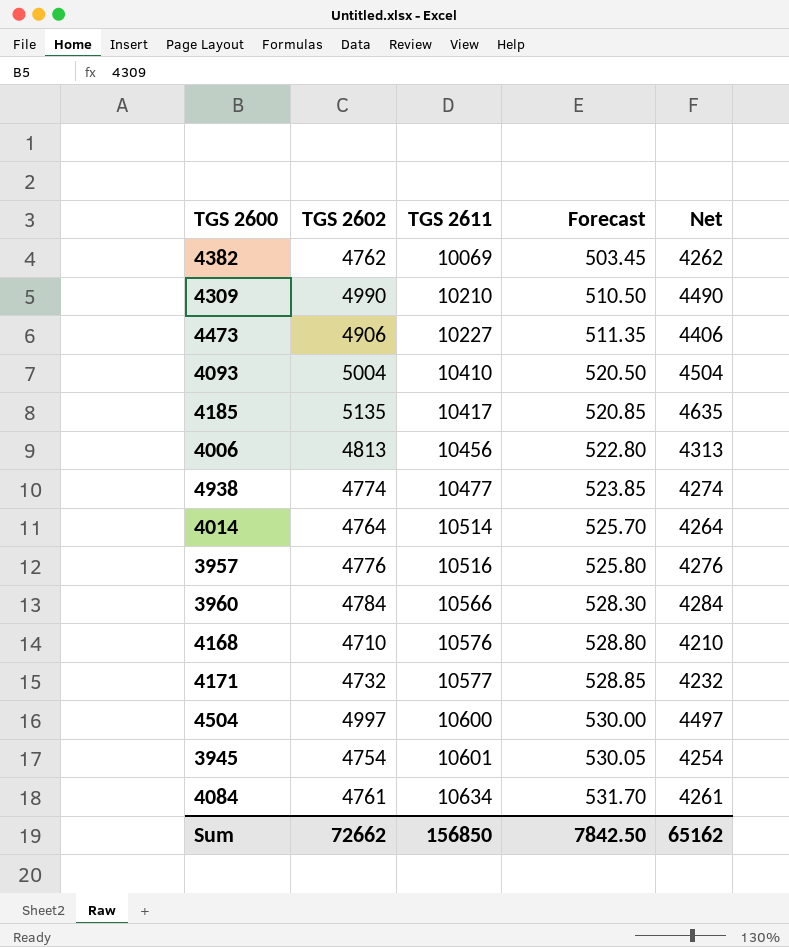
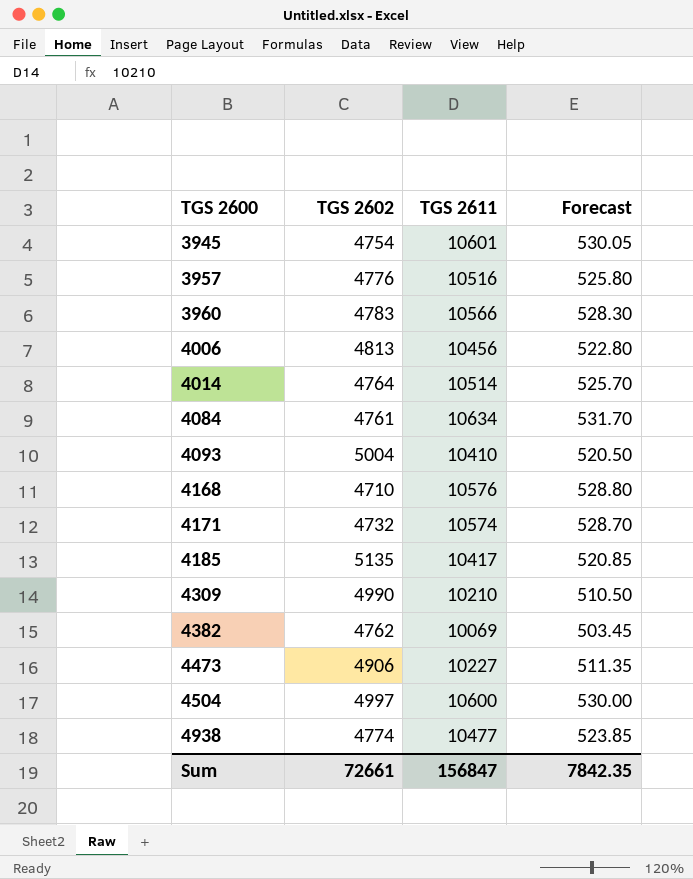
row order: TGS 2611 ascending -> TGS 2600 ascending
column Net | formula: [TGS 2602] - 500 -> none
3960 | TGS 2602: 4784 -> 4783
4171 | TGS 2611: 10577 -> 10574
4171 | Forecast: 528.85 -> 528.70
Sum | TGS 2602: 72662 -> 72661
Sum | TGS 2611: 156850 -> 156847
Sum | Forecast: 7842.50 -> 7842.35

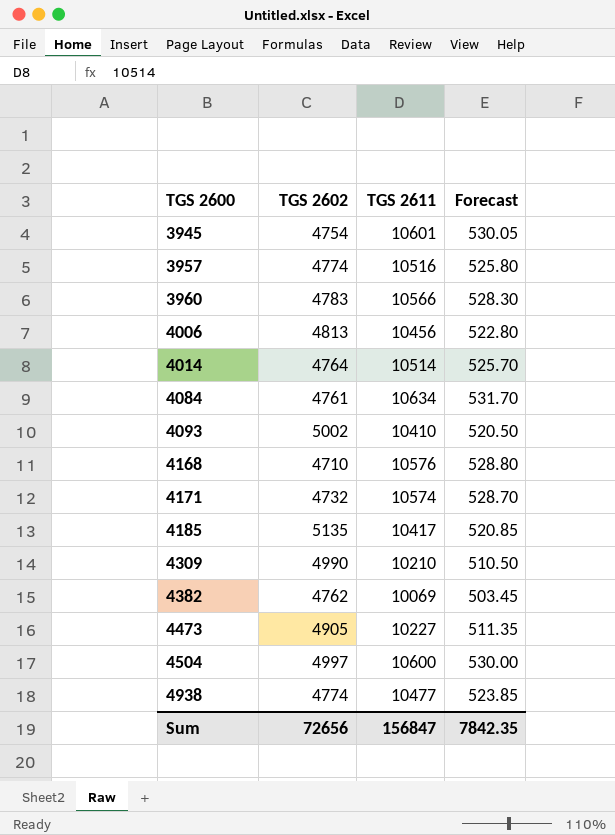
3957 | TGS 2602: 4776 -> 4774
4093 | TGS 2602: 5004 -> 5002
4473 | TGS 2602: 4906 -> 4905
Sum | TGS 2602: 72661 -> 72656

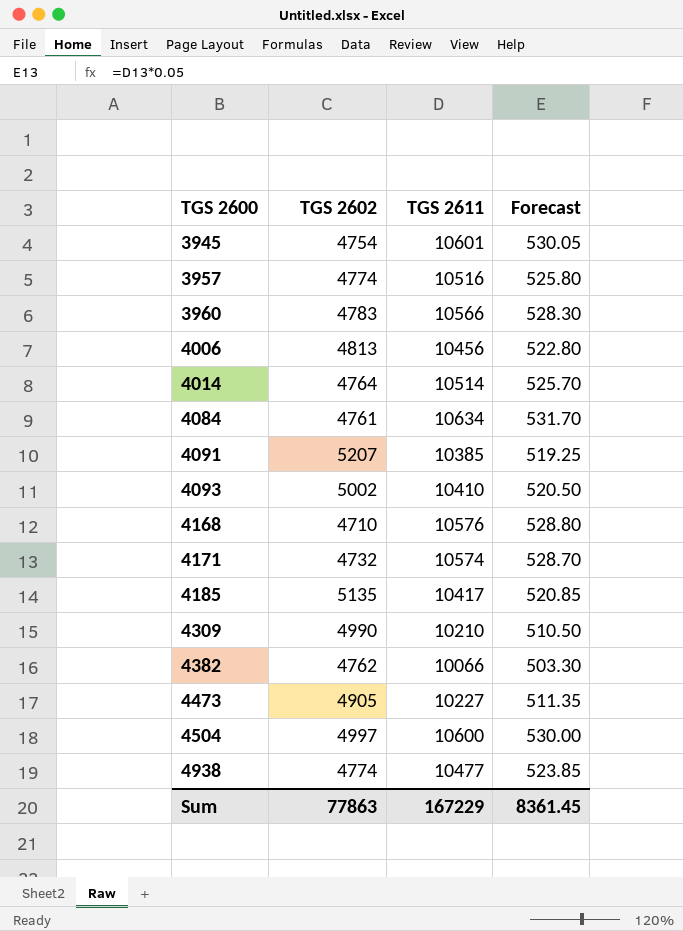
row 4091: none -> 5207 | 10385 | 519.25
4382 | TGS 2611: 10069 -> 10066
4382 | Forecast: 503.45 -> 503.30
Sum | TGS 2602: 72656 -> 77863
Sum | TGS 2611: 156847 -> 167229
Sum | Forecast: 7842.35 -> 8361.45

